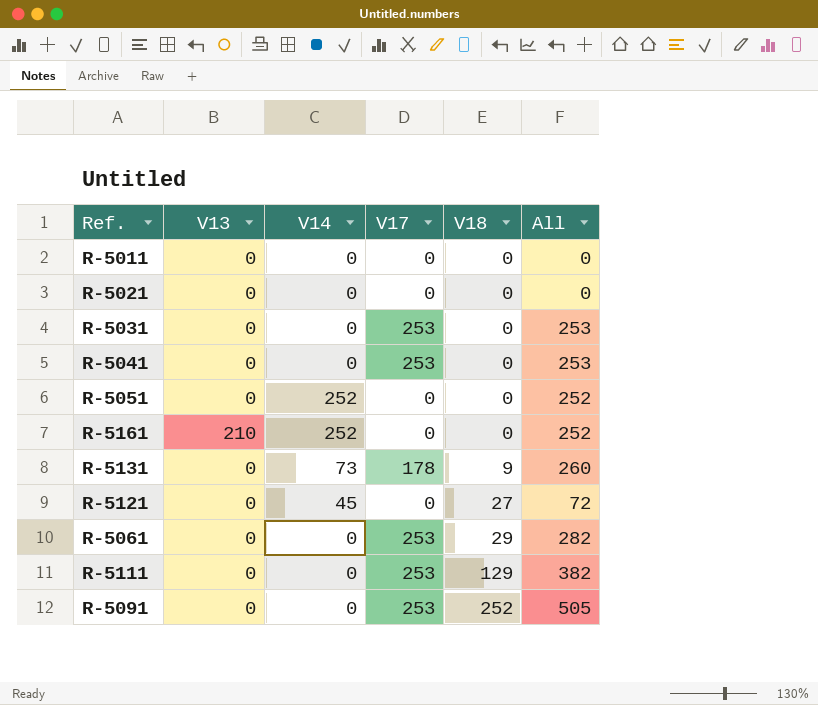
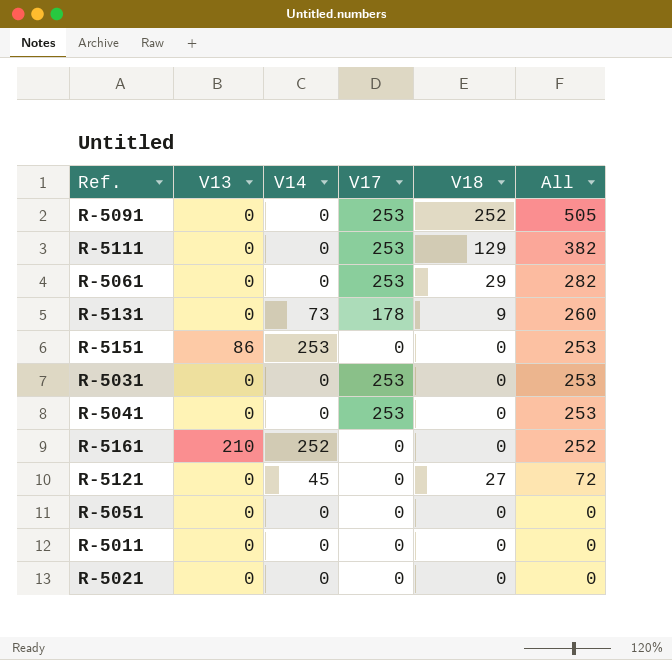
row order: V18 ascending -> All descending
row R-5151: none -> 86 | 253 | 0 | 0 | 253
R-5051 | V14: 252 -> 0
R-5051 | All: 252 -> 0

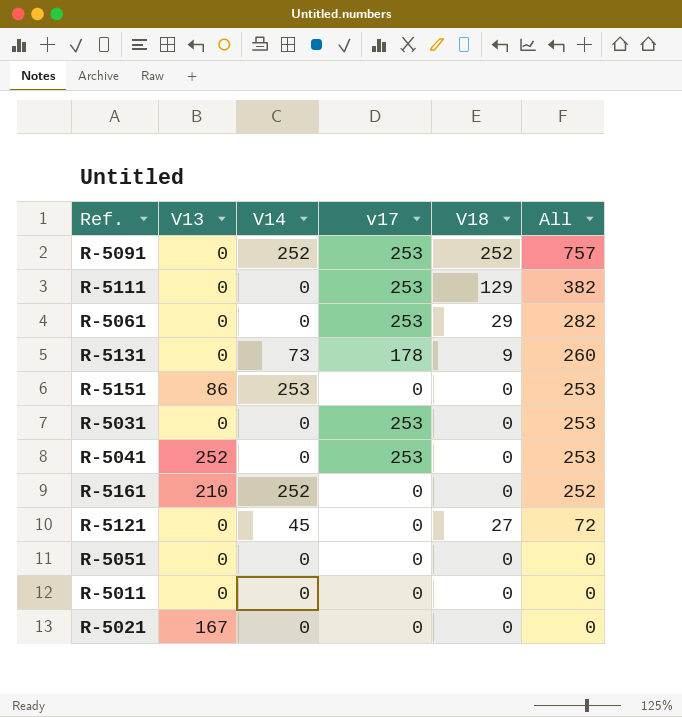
column name: V17 -> v17
R-5091 | V14: 0 -> 252
R-5091 | All: 505 -> 757
R-5041 | V13: 0 -> 252
R-5021 | V13: 0 -> 167

